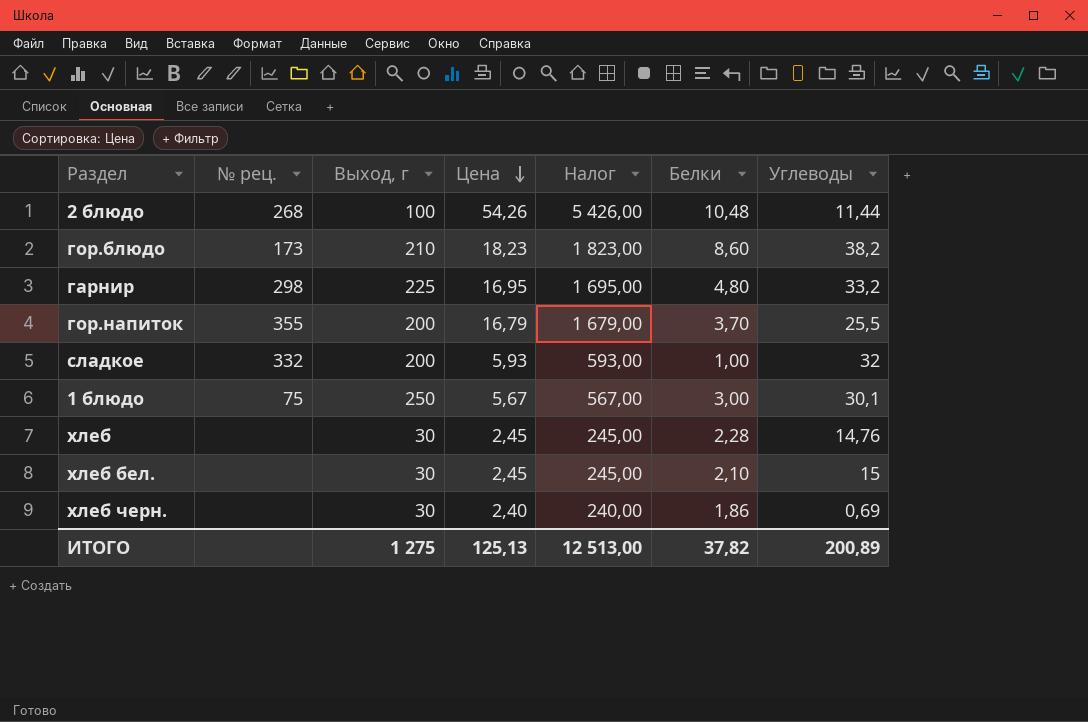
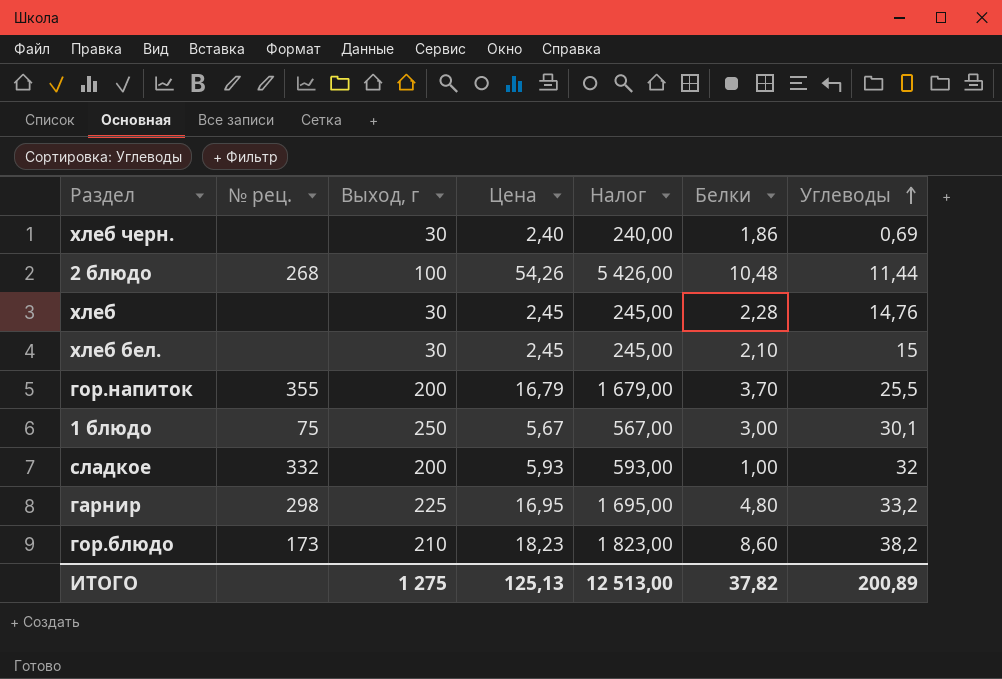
row order: Цена descending -> Углеводы ascending

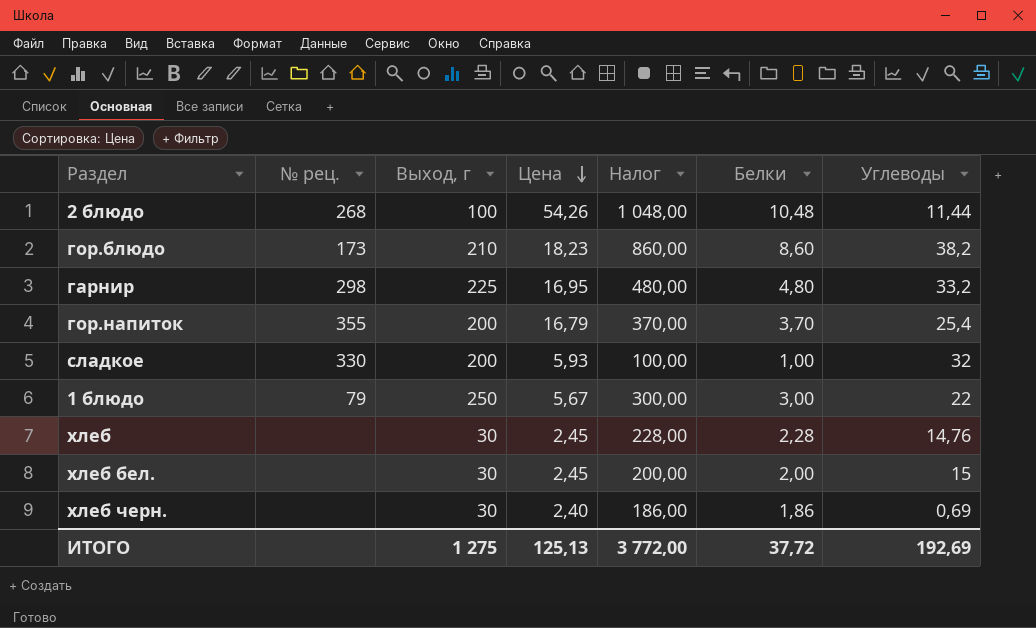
row order: Углеводы ascending -> Цена descending
column Налог | formula: [Цена] * 100 -> [Белки] * 100
гор.напиток | Углеводы: 25,5 -> 25,4
сладкое | № рец.: 332 -> 330
1 блюдо | № рец.: 75 -> 79
1 блюдо | Углеводы: 30,1 -> 22
хлеб бел. | Белки: 2,10 -> 2,00
ИТОГО | Налог: 12 513,00 -> 3 772,00
ИТОГО | Белки: 37,82 -> 37,72
ИТОГО | Углеводы: 200,89 -> 192,69

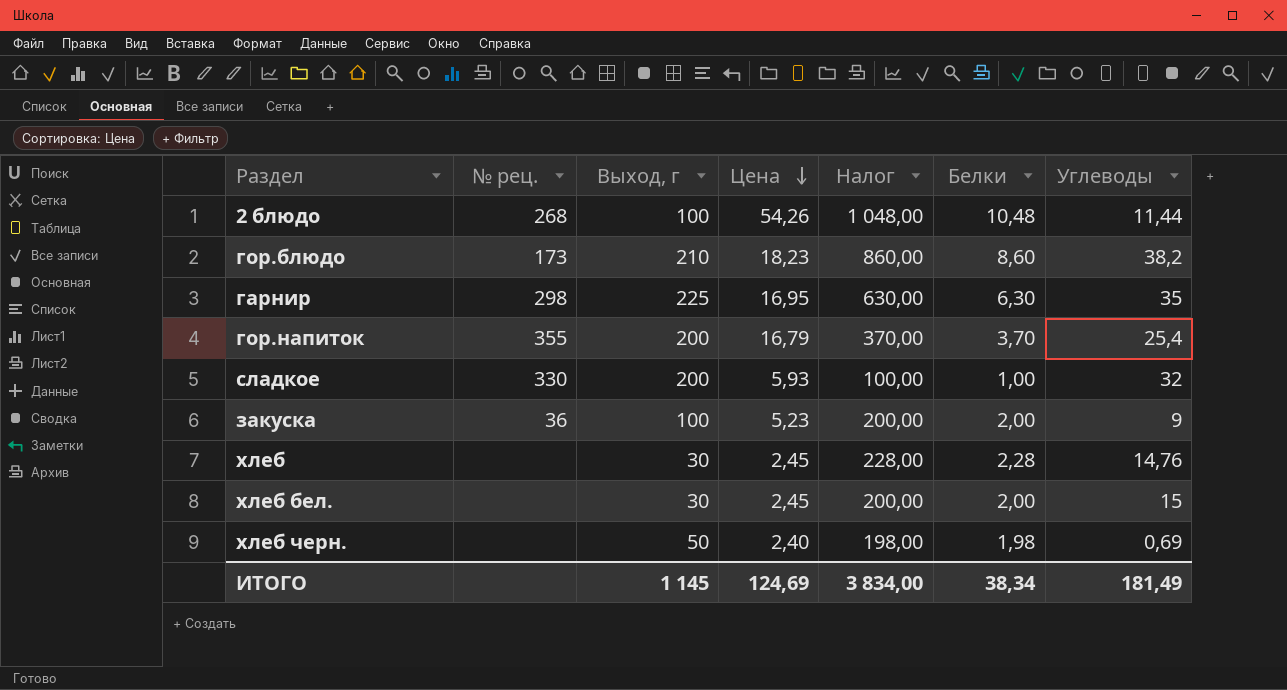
row 1 блюдо: 79 | 250 | 5,67 | 300,00 | 3,00 | 22 -> none
гарнир | Налог: 480,00 -> 630,00
гарнир | Белки: 4,80 -> 6,30
гарнир | Углеводы: 33,2 -> 35
row закуска: none -> 36 | 100 | 5,23 | 200,00 | 2,00 | 9
хлеб черн. | Выход, г: 30 -> 50
хлеб черн. | Налог: 186,00 -> 198,00
хлеб черн. | Белки: 1,86 -> 1,98
ИТОГО | Выход, г: 1 275 -> 1 145
ИТОГО | Цена: 125,13 -> 124,69
ИТОГО | Налог: 3 772,00 -> 3 834,00
ИТОГО | Белки: 37,72 -> 38,34
ИТОГО | Углеводы: 192,69 -> 181,49

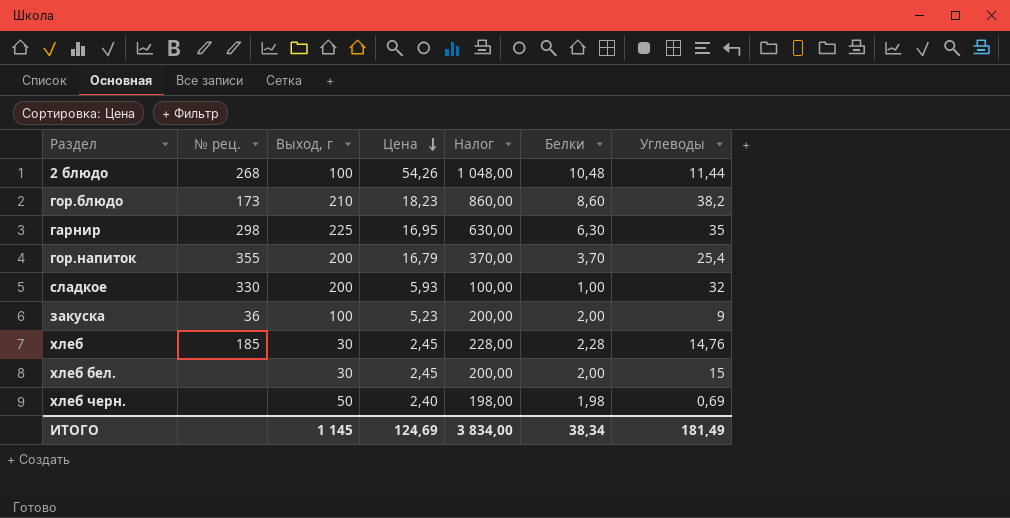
хлеб | № рец.: none -> 185

